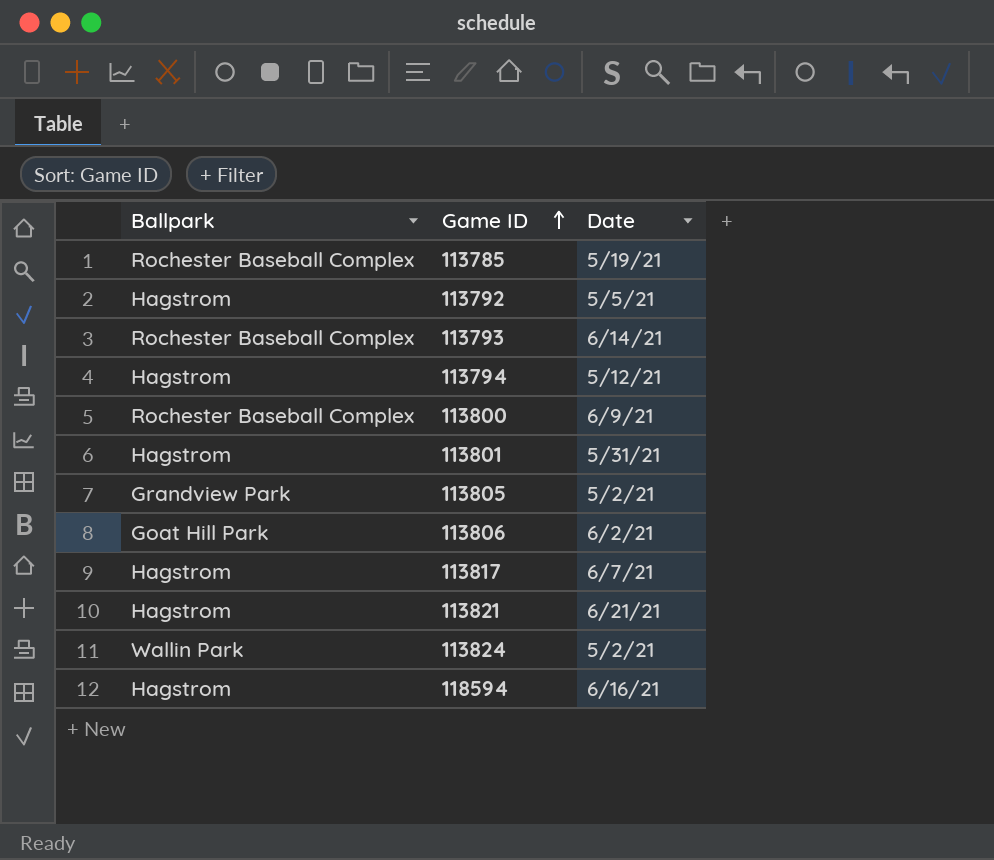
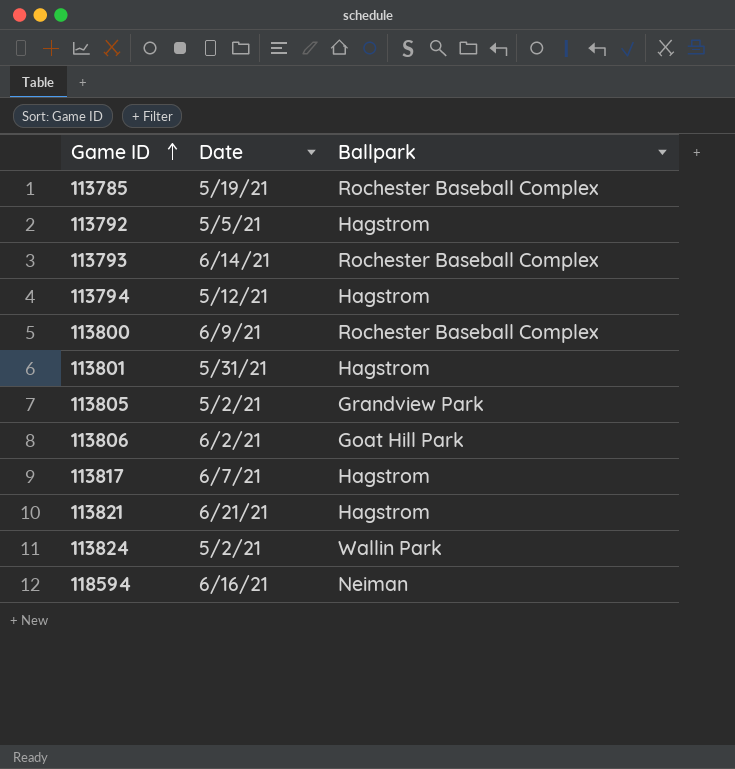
column Ballpark | position: 1 -> 3
118594 | Ballpark: Hagstrom -> Neiman

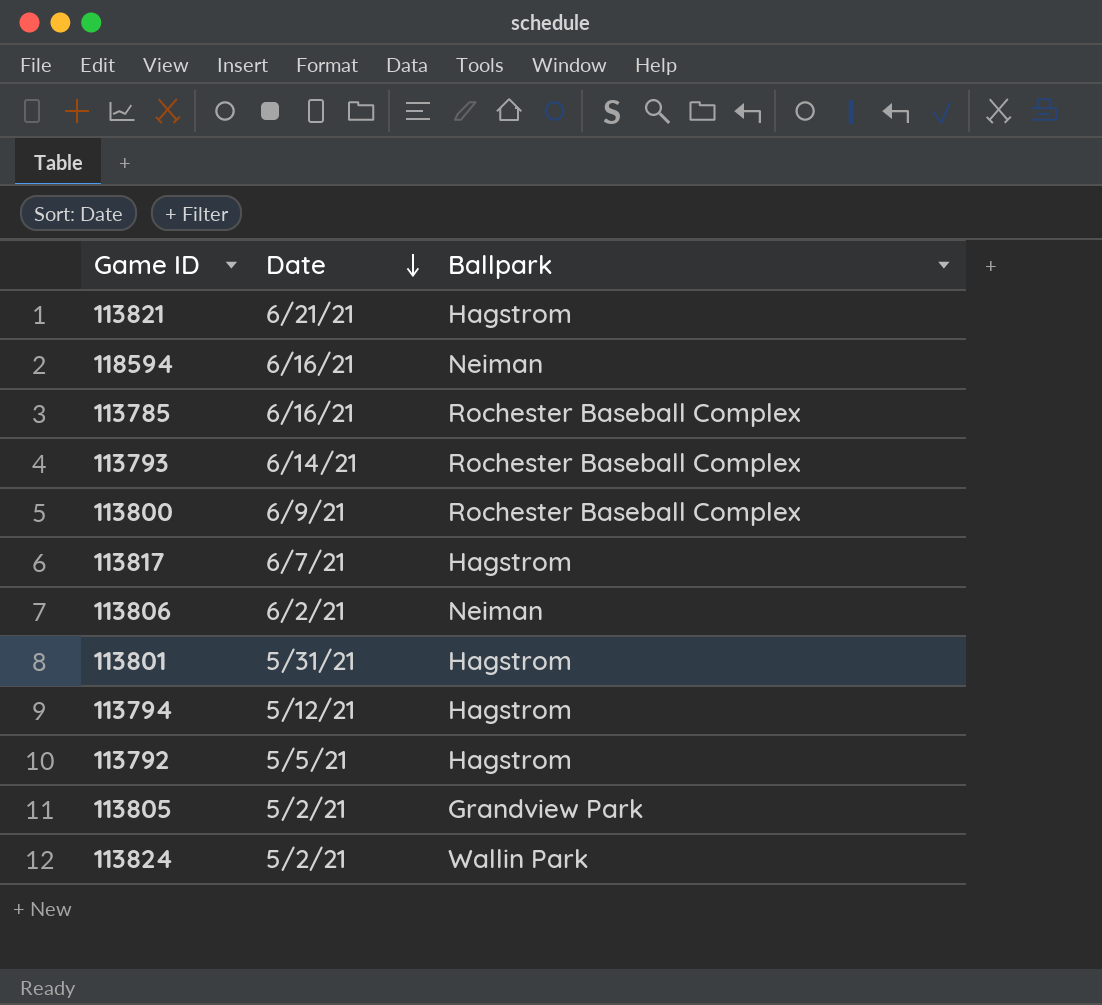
row order: Game ID ascending -> Date descending
113785 | Date: 5/19/21 -> 6/16/21
113806 | Ballpark: Goat Hill Park -> Neiman

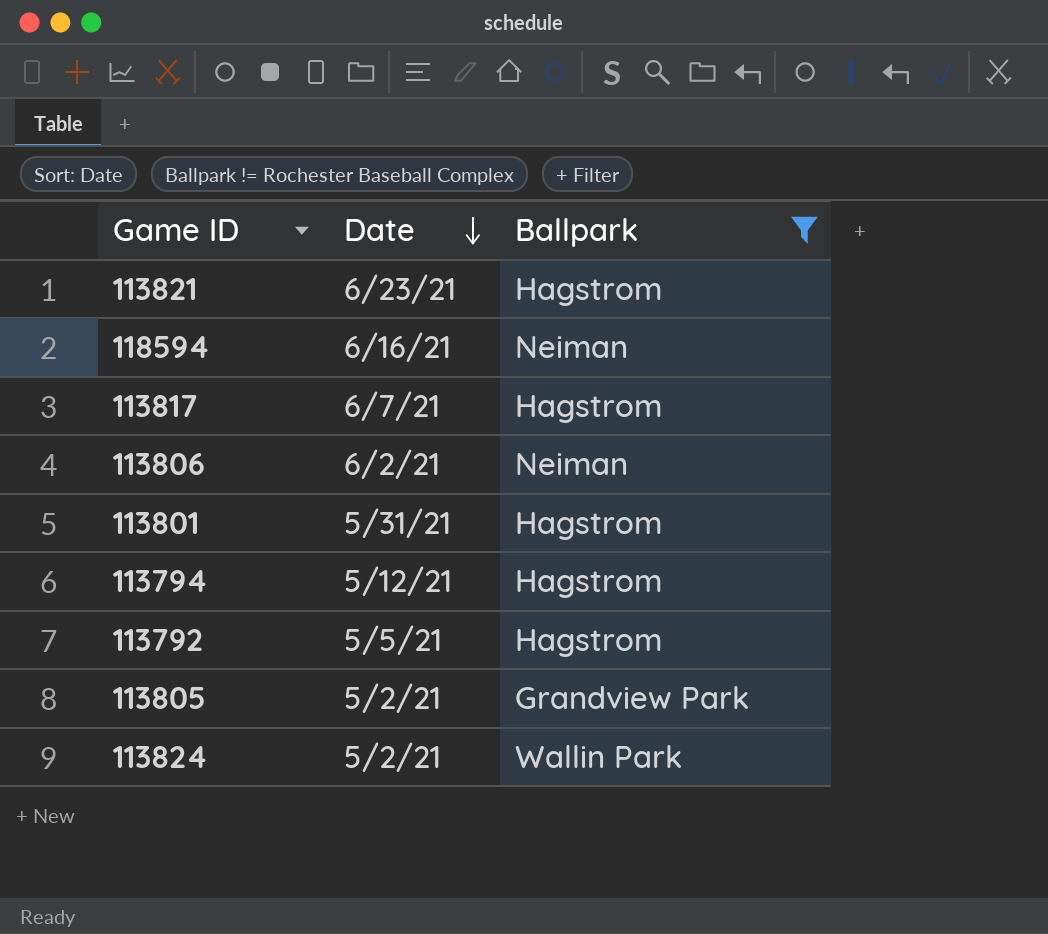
filter: none -> Ballpark != Rochester Baseball Complex
113821 | Date: 6/21/21 -> 6/23/21

